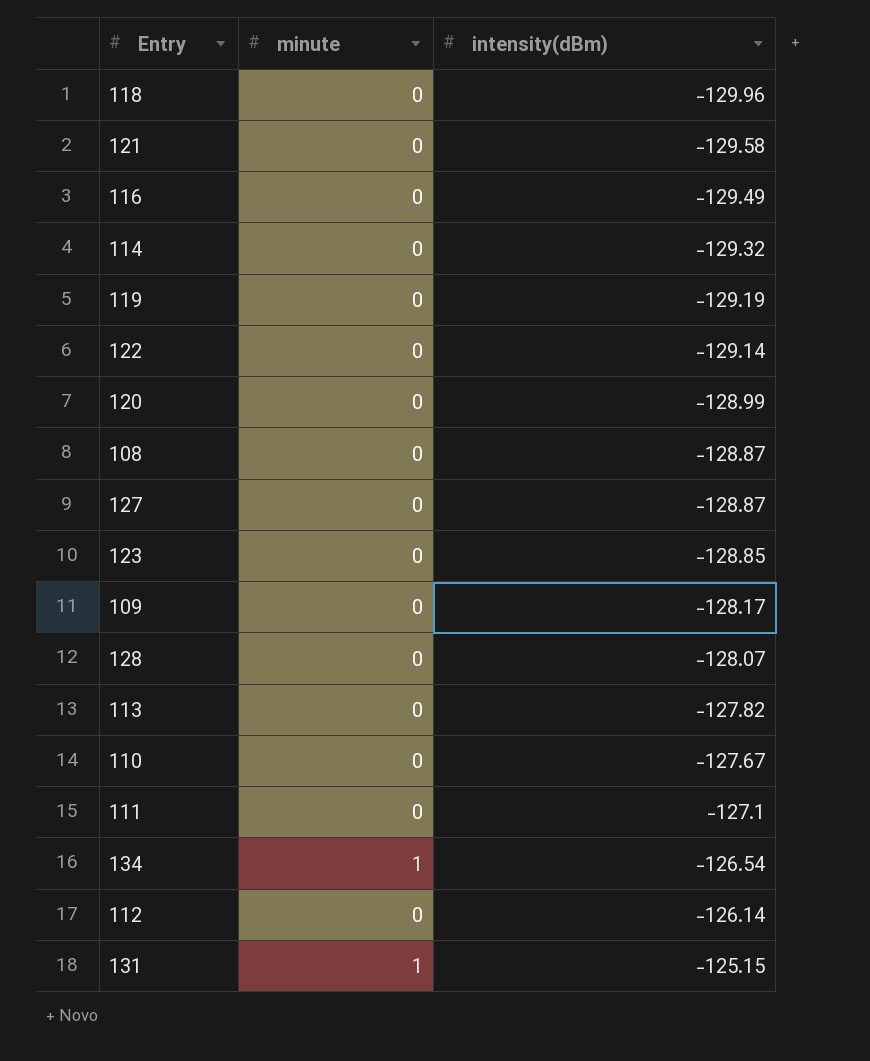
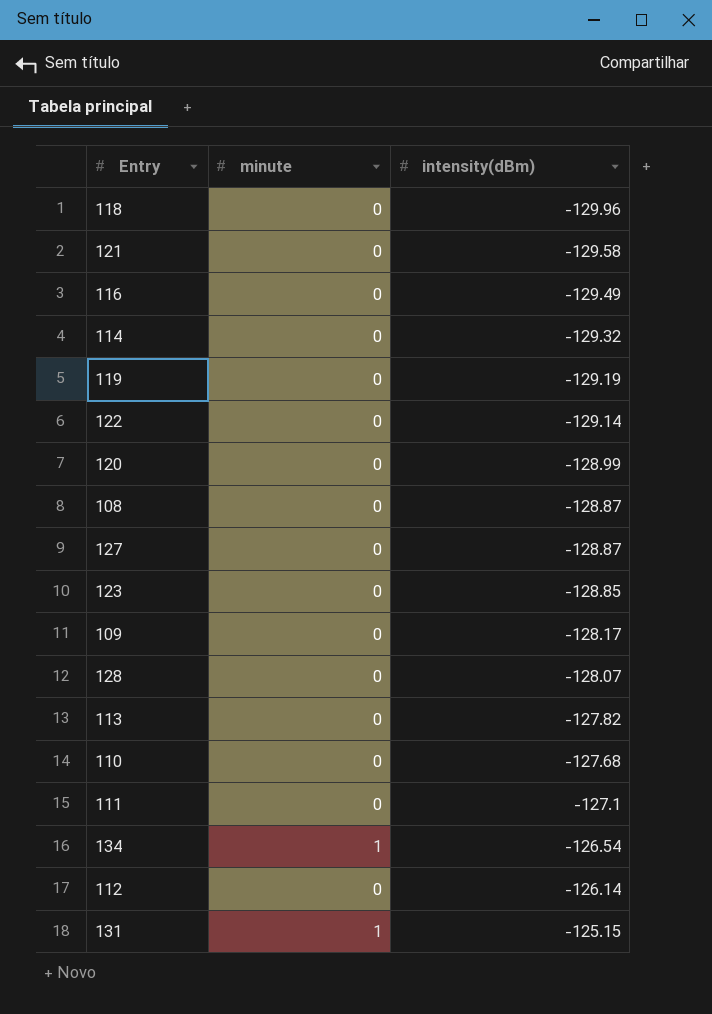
110 | intensity(dBm): -127.67 -> -127.68

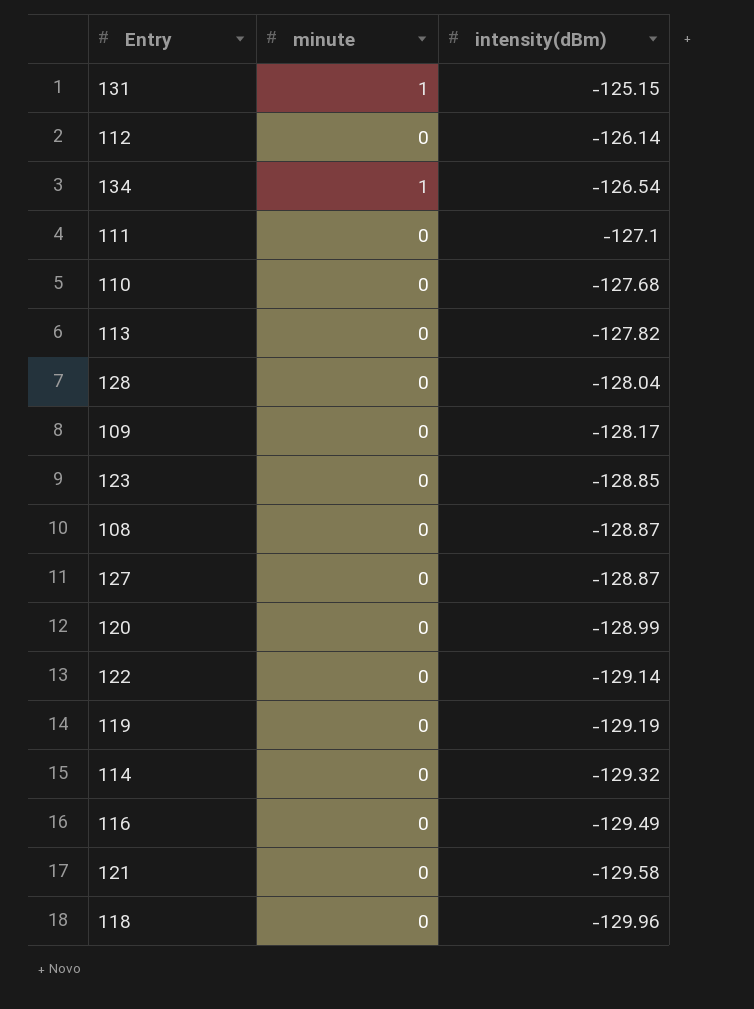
row order: intensity(dBm) ascending -> intensity(dBm) descending
128 | intensity(dBm): -128.07 -> -128.04

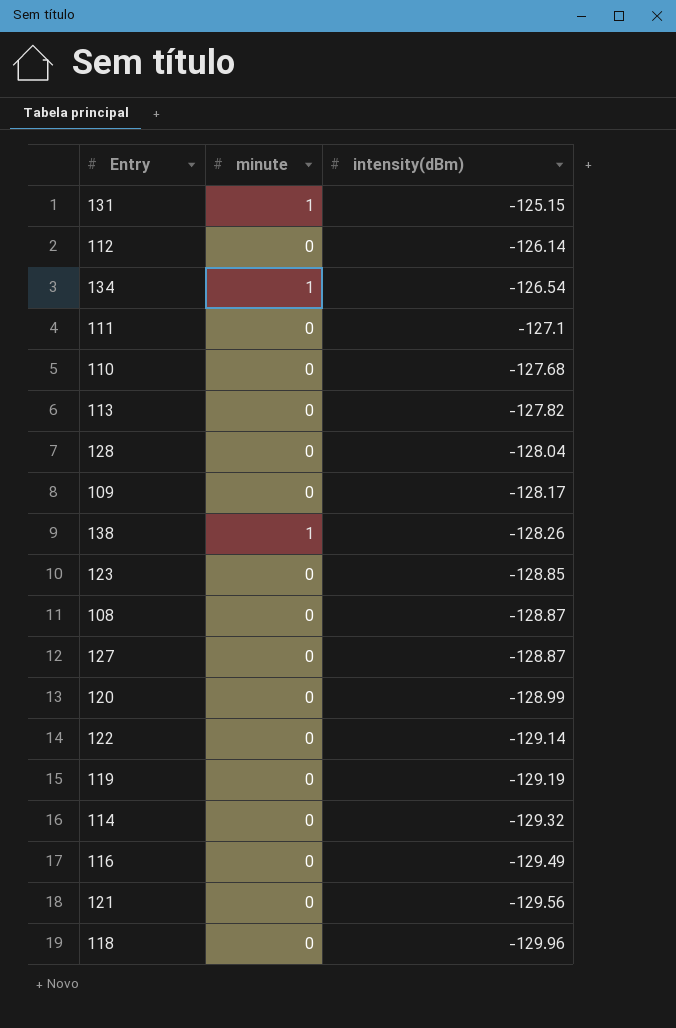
row 138: none -> 1 | -128.26
121 | intensity(dBm): -129.58 -> -129.56

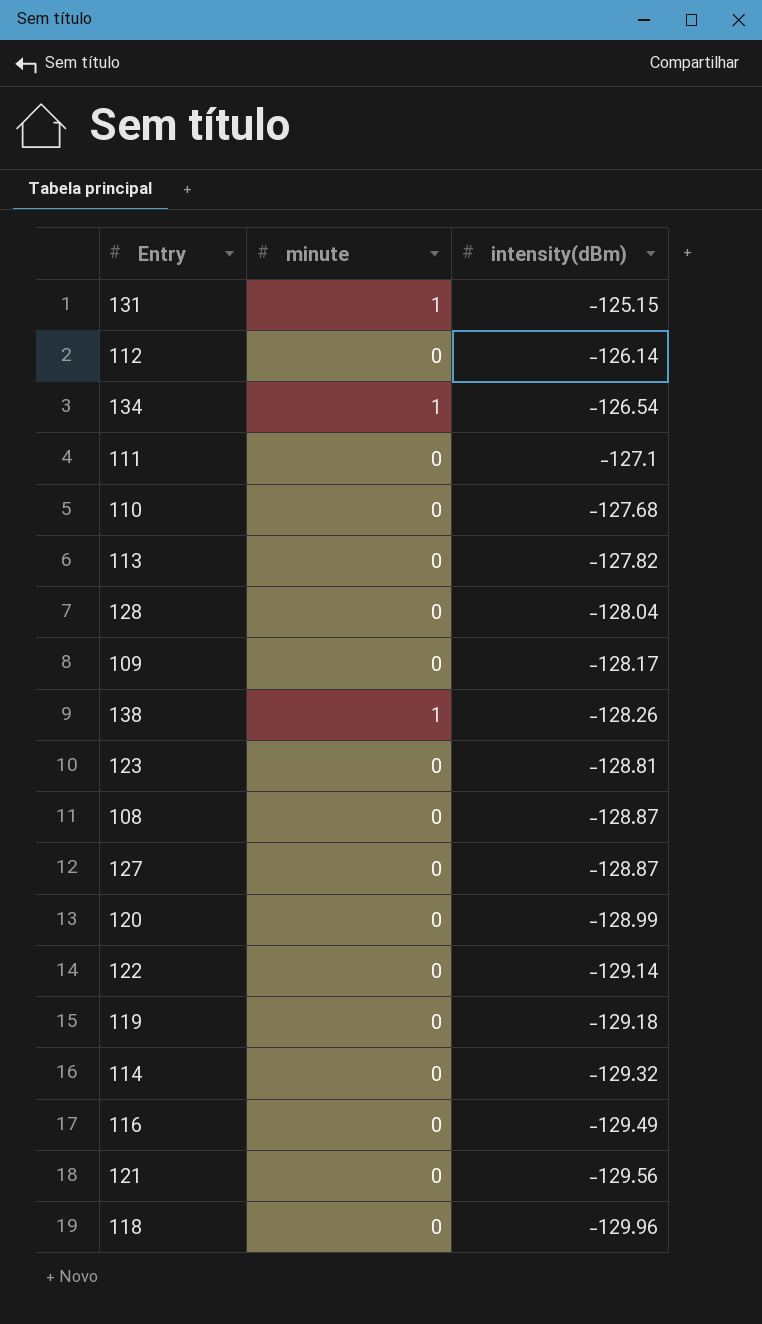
123 | intensity(dBm): -128.85 -> -128.81
119 | intensity(dBm): -129.19 -> -129.18

